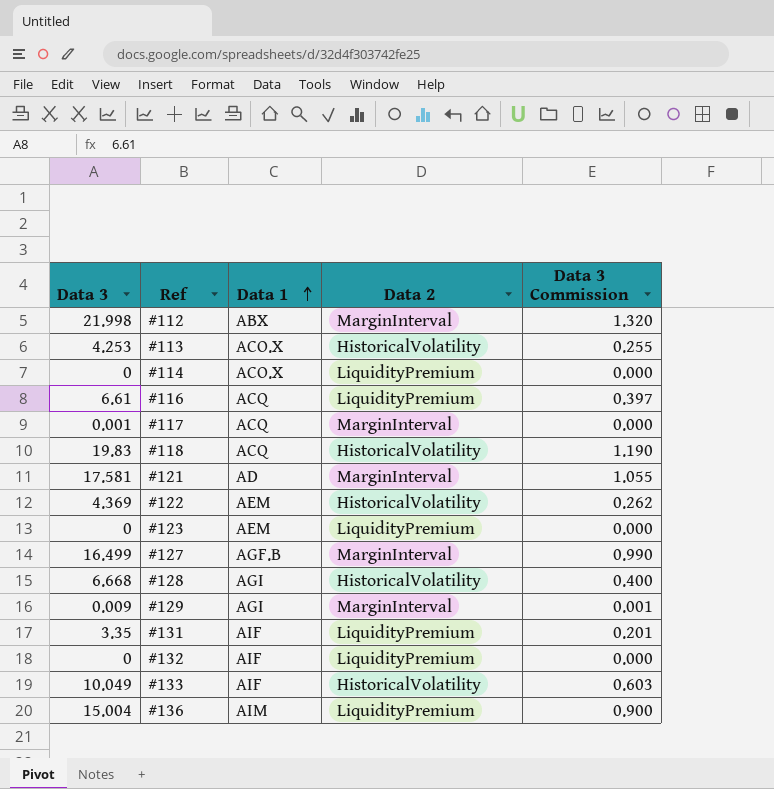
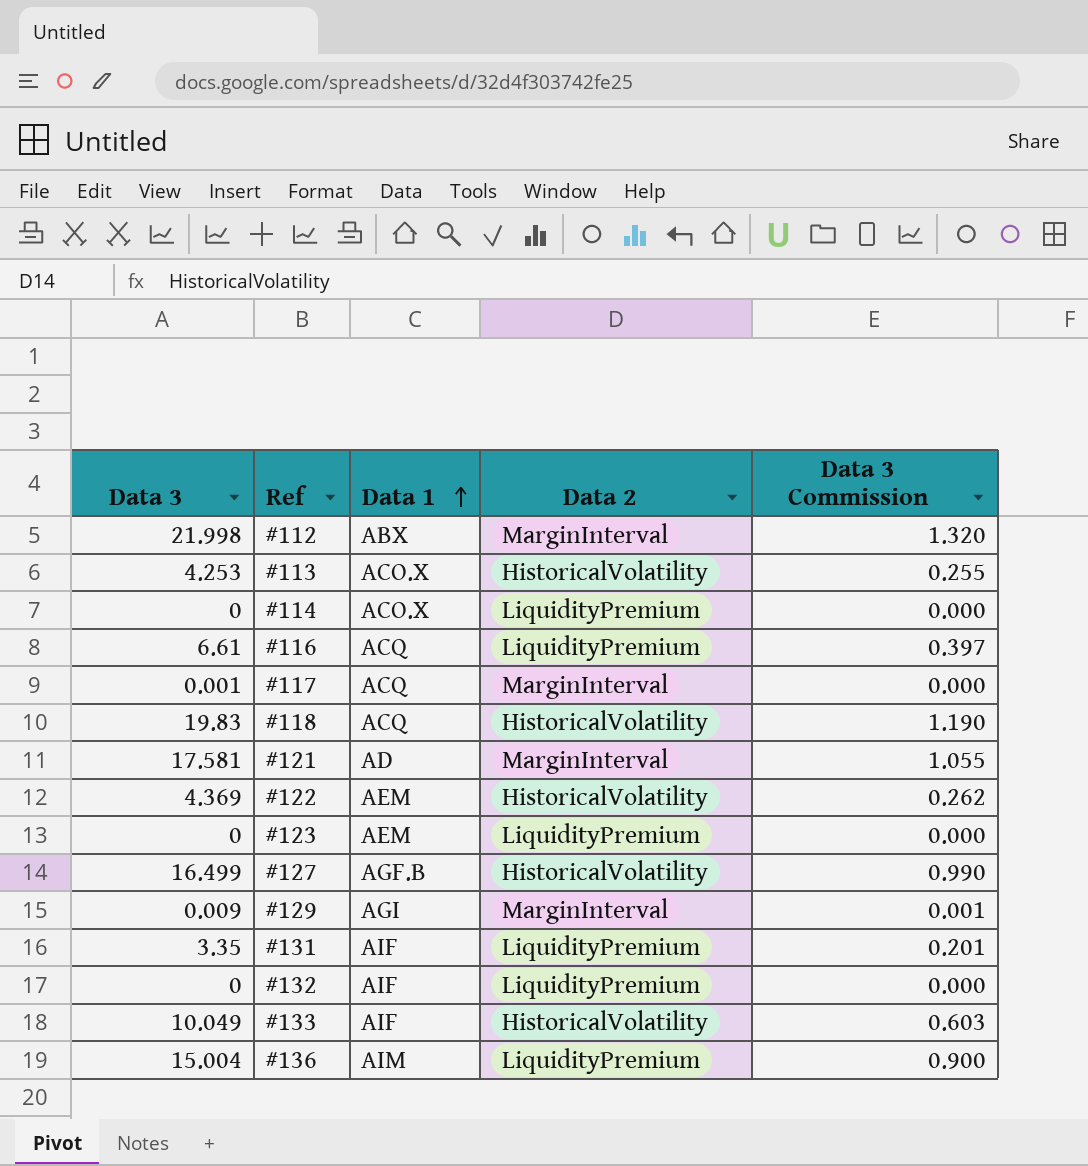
row #128: 6.668 | AGI | HistoricalVolatility | 0.400 -> none
#127 | Data 2: MarginInterval -> HistoricalVolatility

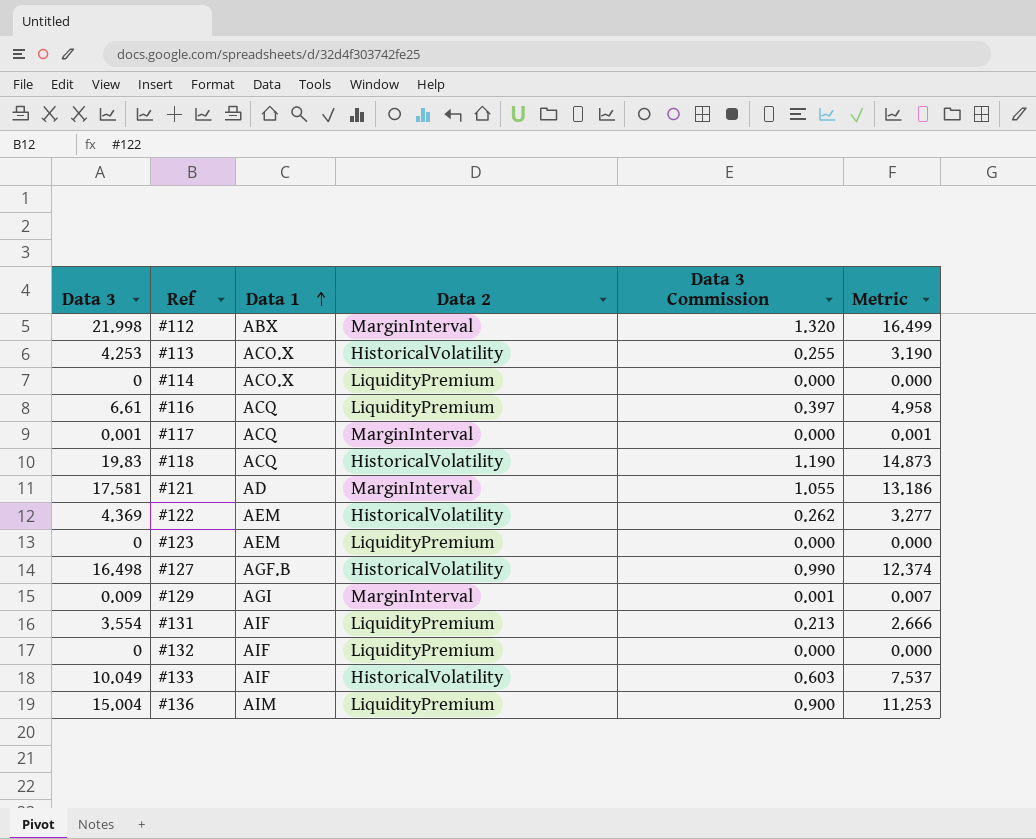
column Metric | formula: none -> [Data 3] * 0.75
#127 | Data 3: 16.499 -> 16.498
#131 | Data 3: 3.35 -> 3.554
#131 | Data 3 Commission: 0.201 -> 0.213

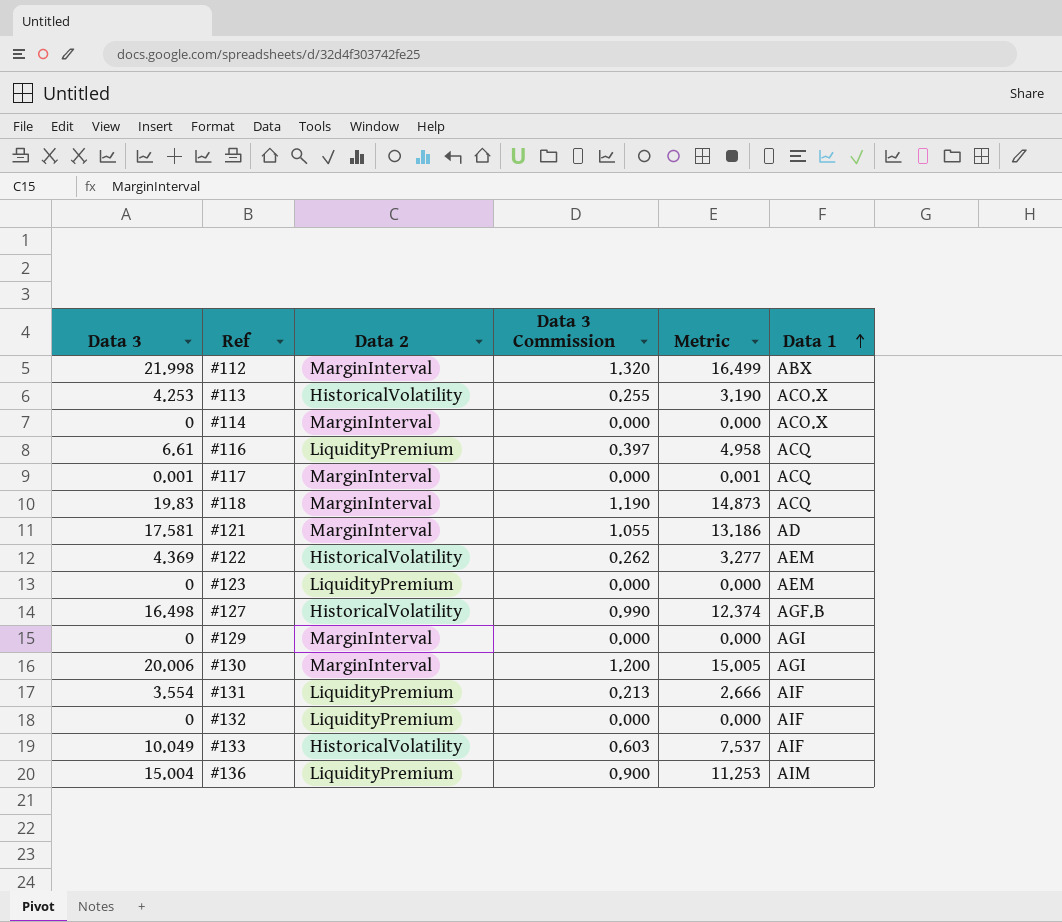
column Data 1 | position: 3 -> 6
#114 | Data 2: LiquidityPremium -> MarginInterval
#118 | Data 2: HistoricalVolatility -> MarginInterval
#129 | Data 3: 0.009 -> 0
#129 | Data 3 Commission: 0.001 -> 0.000
#129 | Metric: 0.007 -> 0.000
row #130: none -> 20.006 | MarginInterval | 1.200 | 15.005 | AGI

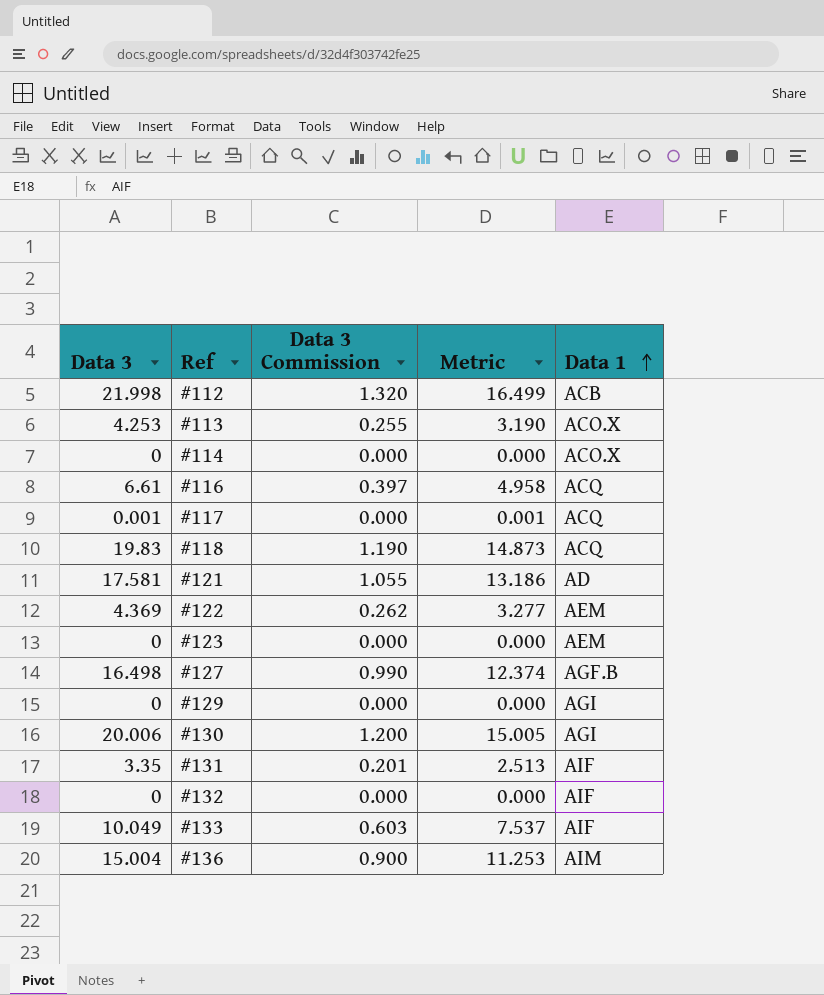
column Data 2 | position: 3 -> none
#112 | Data 1: ABX -> ACB
#131 | Data 3: 3.554 -> 3.35
#131 | Data 3 Commission: 0.213 -> 0.201
#131 | Metric: 2.666 -> 2.513

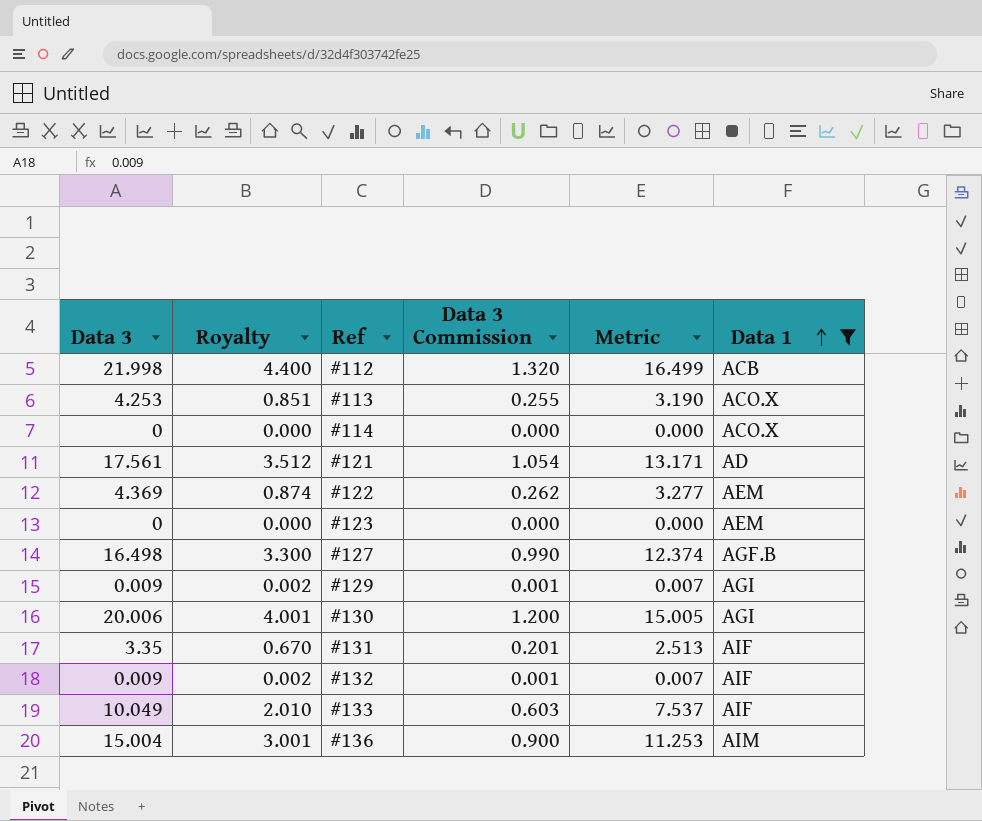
filter: none -> Data 1 != ACQ
column Royalty | formula: none -> [Data 3] * 0.2
#121 | Data 3: 17.581 -> 17.561
#121 | Data 3 Commission: 1.055 -> 1.054
#121 | Metric: 13.186 -> 13.171
#129 | Data 3: 0 -> 0.009
#129 | Data 3 Commission: 0.000 -> 0.001
#129 | Metric: 0.000 -> 0.007
#132 | Data 3: 0 -> 0.009
#132 | Data 3 Commission: 0.000 -> 0.001
#132 | Metric: 0.000 -> 0.007

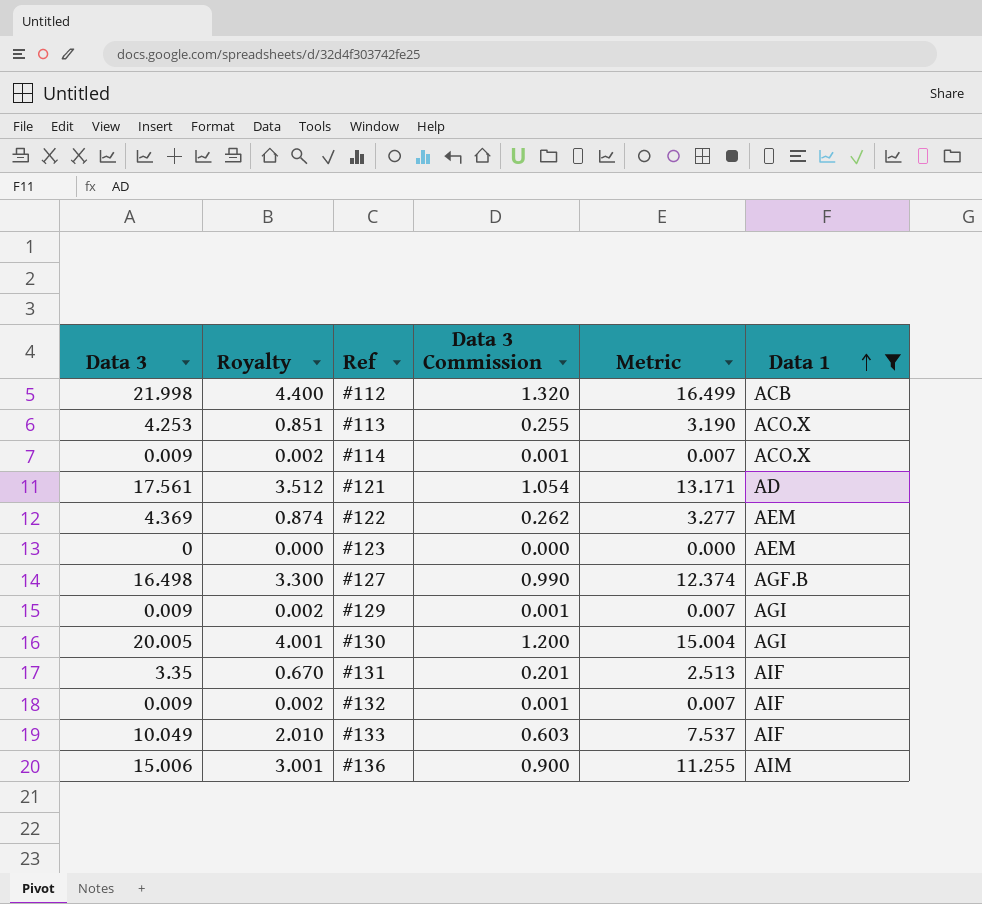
#114 | Data 3: 0 -> 0.009
#114 | Royalty: 0.000 -> 0.002
#114 | Data 3 Commission: 0.000 -> 0.001
#114 | Metric: 0.000 -> 0.007
#130 | Data 3: 20.006 -> 20.005
#130 | Metric: 15.005 -> 15.004
#136 | Data 3: 15.004 -> 15.006
#136 | Metric: 11.253 -> 11.255

